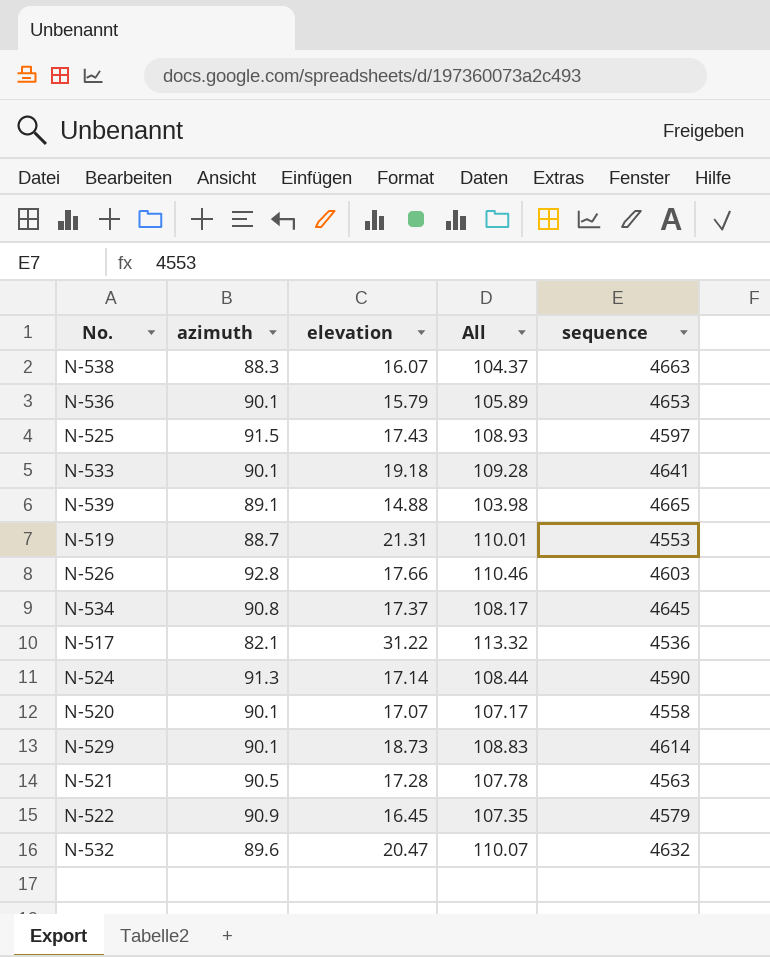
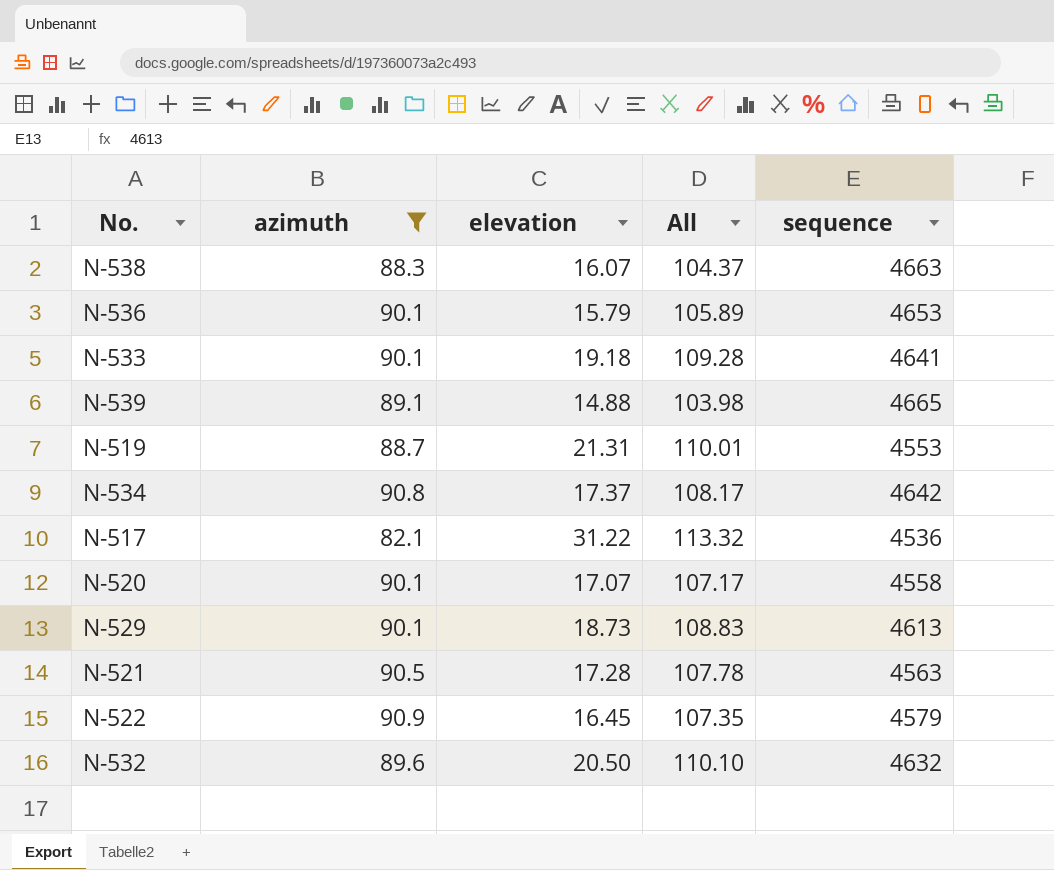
filter: none -> azimuth <= 90.9
N-534 | sequence: 4645 -> 4642
N-529 | sequence: 4614 -> 4613
N-532 | elevation: 20.47 -> 20.50
N-532 | All: 110.07 -> 110.10

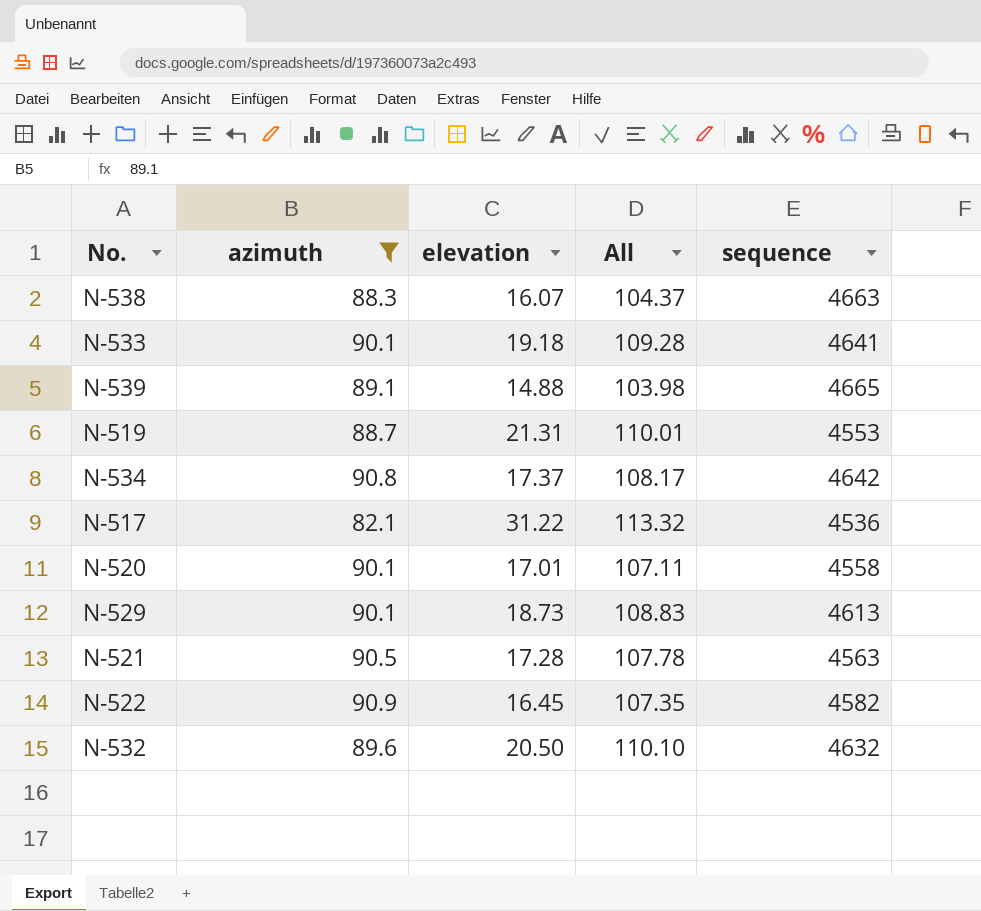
row N-536: 90.1 | 15.79 | 105.89 | 4653 -> none
N-520 | elevation: 17.07 -> 17.01
N-520 | All: 107.17 -> 107.11
N-522 | sequence: 4579 -> 4582

